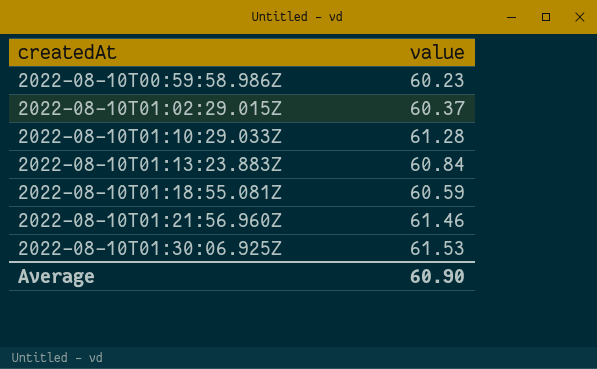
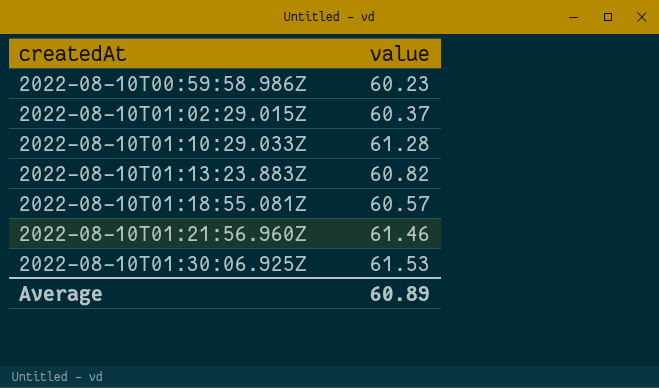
2022-08-10T01:13:23.883Z | value: 60.84 -> 60.82
2022-08-10T01:18:55.081Z | value: 60.59 -> 60.57
Average | value: 60.90 -> 60.89

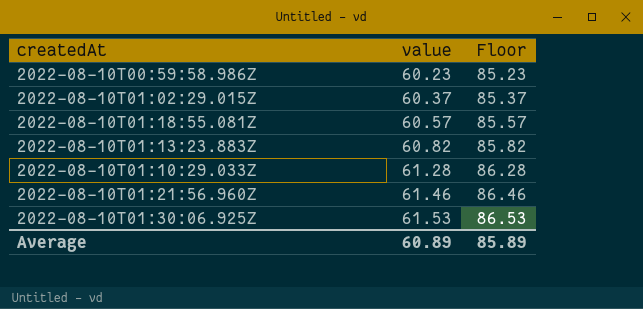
row order: createdAt ascending -> value ascending
column Floor | formula: none -> [value] + 25

